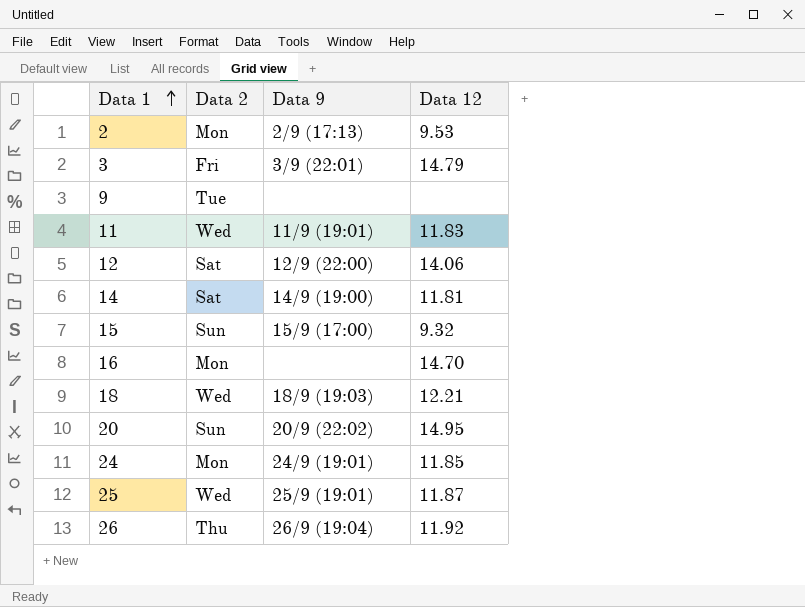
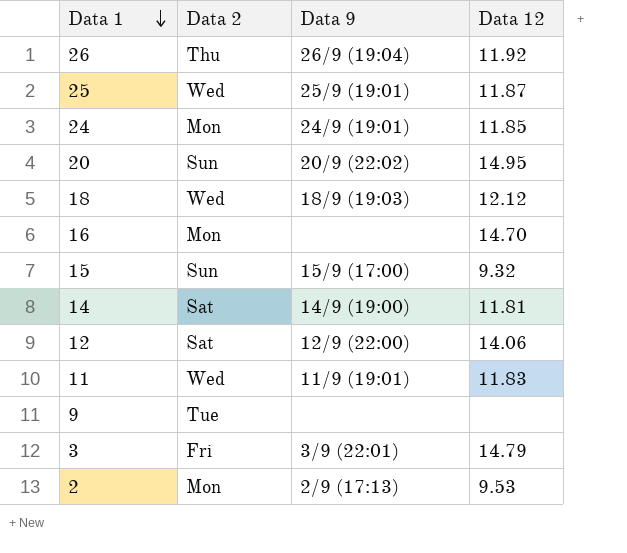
row order: Data 1 ascending -> Data 1 descending
18 | Data 12: 12.21 -> 12.12

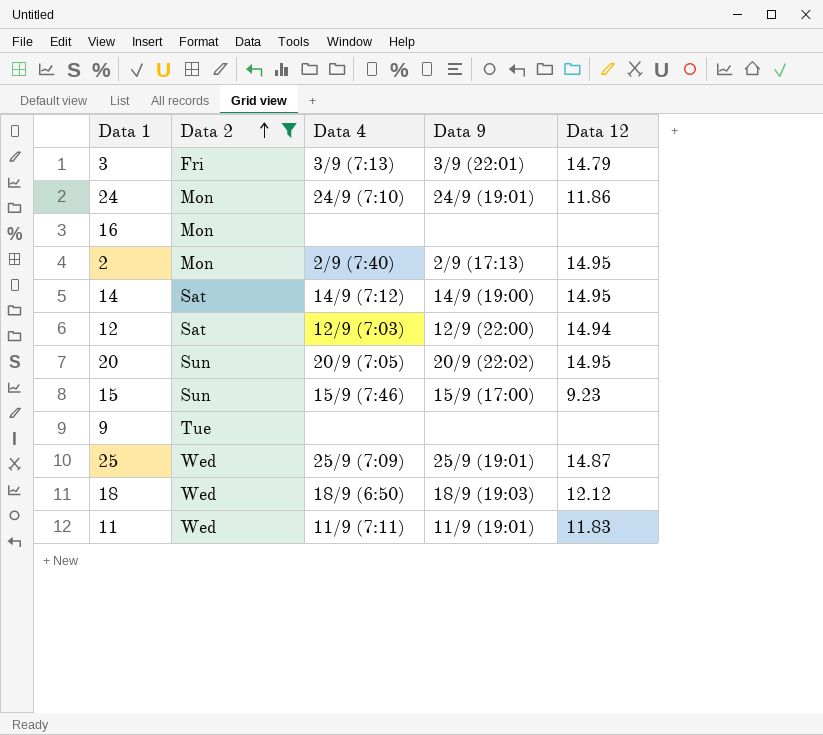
filter: none -> Data 2 != Thu
row order: Data 1 descending -> Data 2 ascending
column Data 4 | position: none -> 3
24 | Data 12: 11.85 -> 11.86
16 | Data 12: 14.70 -> none
2 | Data 12: 9.53 -> 14.95
14 | Data 12: 11.81 -> 14.95
12 | Data 12: 14.06 -> 14.94
15 | Data 12: 9.32 -> 9.23
25 | Data 12: 11.87 -> 14.87

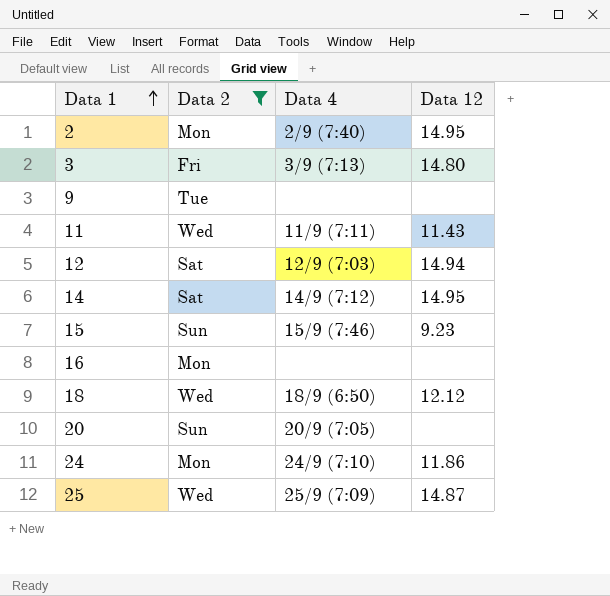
row order: Data 2 ascending -> Data 1 ascending
column Data 9 | position: 4 -> none
3 | Data 12: 14.79 -> 14.80
11 | Data 12: 11.83 -> 11.43
20 | Data 12: 14.95 -> none

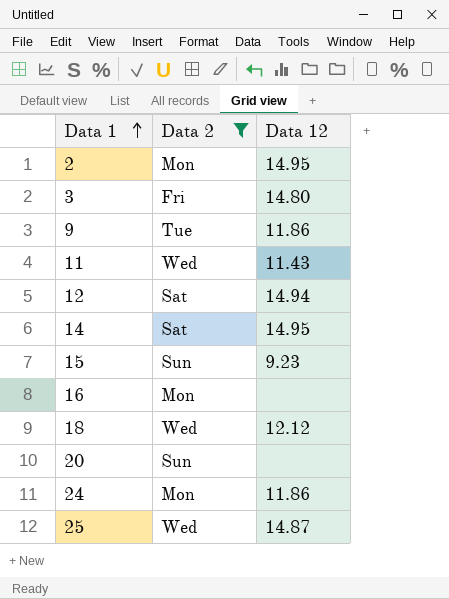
column Data 4 | position: 3 -> none
9 | Data 12: none -> 11.86

